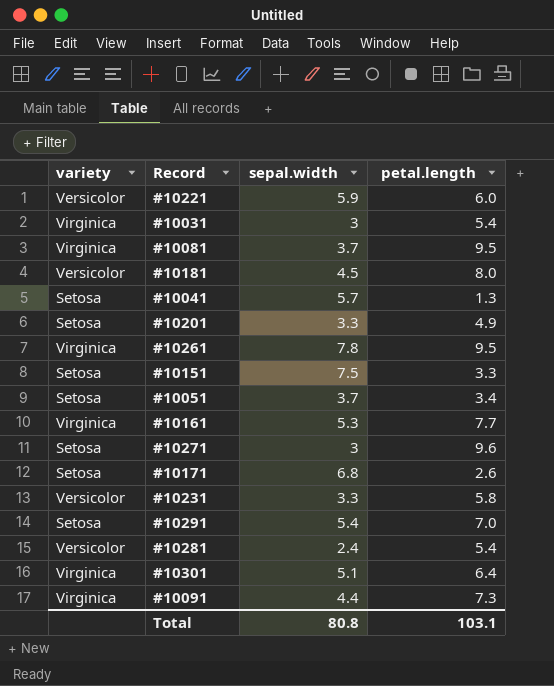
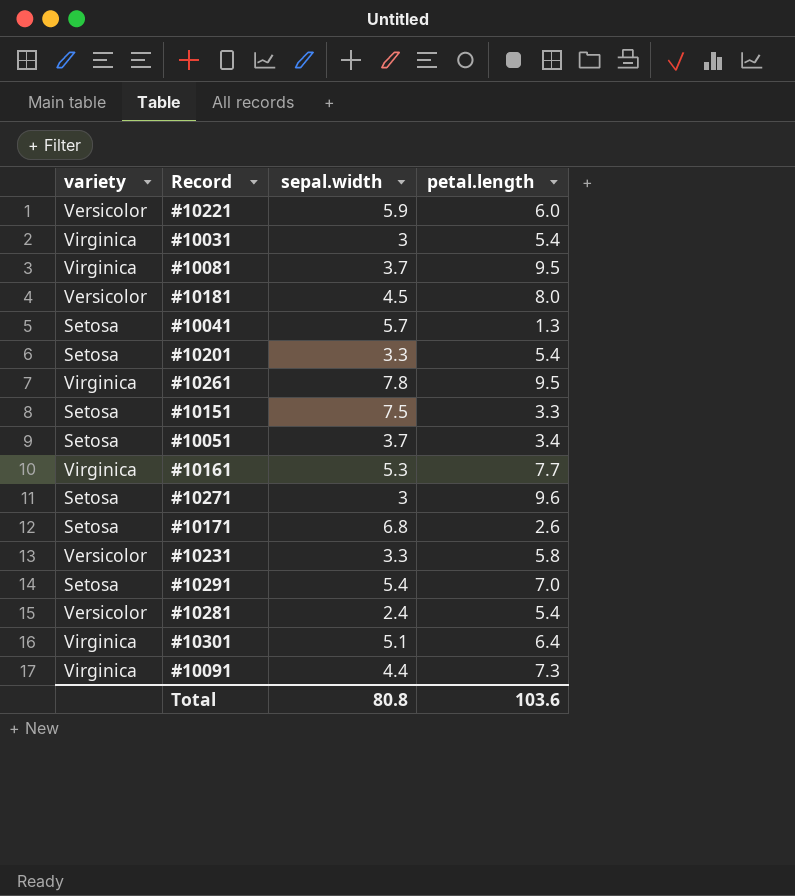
#10201 | petal.length: 4.9 -> 5.4
Total | petal.length: 103.1 -> 103.6

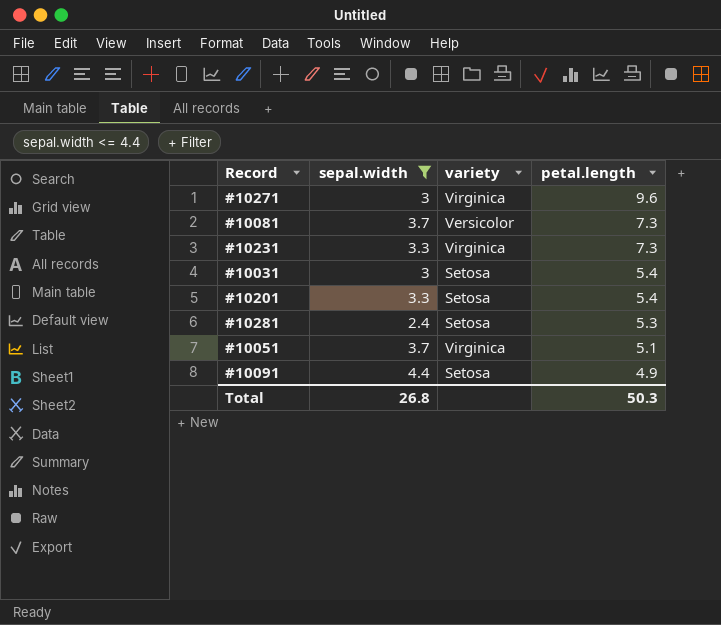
filter: none -> sepal.width <= 4.4
row order: none -> petal.length descending
column variety | position: 1 -> 3
#10271 | variety: Setosa -> Virginica
#10081 | variety: Virginica -> Versicolor
#10081 | petal.length: 9.5 -> 7.3
#10231 | variety: Versicolor -> Virginica
#10231 | petal.length: 5.8 -> 7.3
#10031 | variety: Virginica -> Setosa
#10281 | variety: Versicolor -> Setosa
#10281 | petal.length: 5.4 -> 5.3
#10051 | variety: Setosa -> Virginica
#10051 | petal.length: 3.4 -> 5.1
#10091 | variety: Virginica -> Setosa
#10091 | petal.length: 7.3 -> 4.9
Total | sepal.width: 80.8 -> 26.8
Total | petal.length: 103.6 -> 50.3

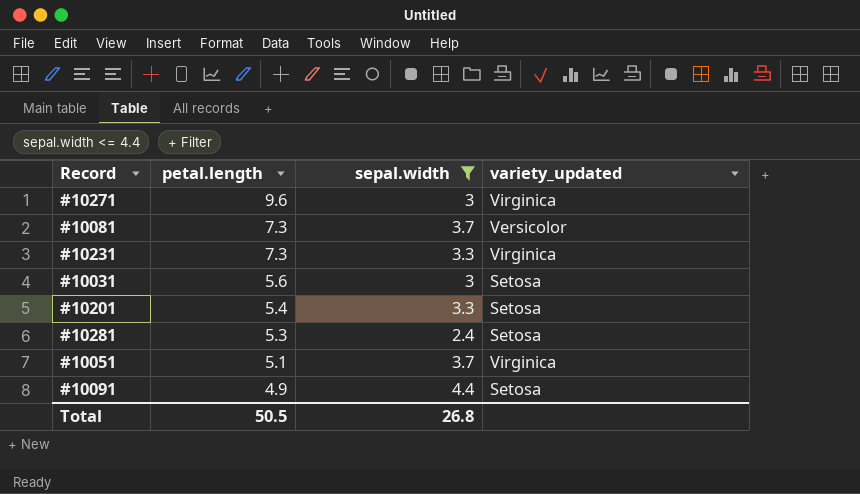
column petal.length | position: 4 -> 2
column name: variety -> variety_updated
#10031 | petal.length: 5.4 -> 5.6
Total | petal.length: 50.3 -> 50.5

